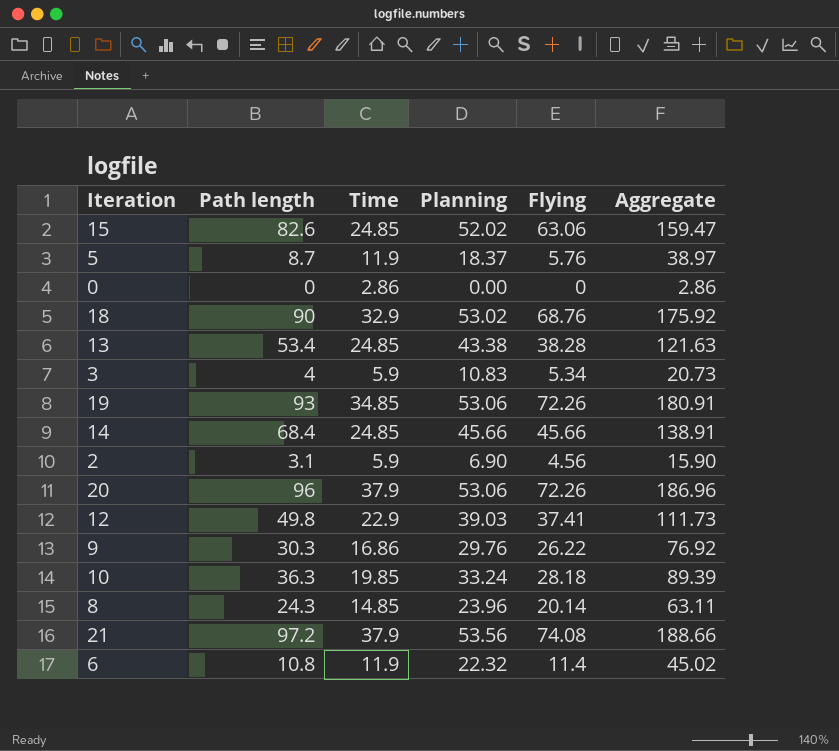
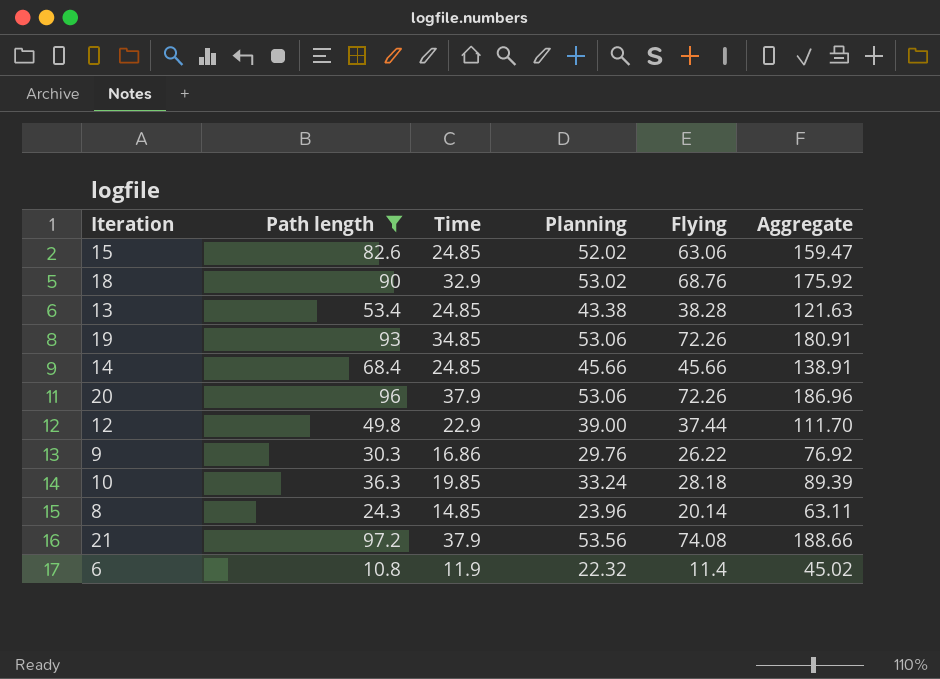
filter: none -> Path length >= 10.8
12 | Planning: 39.03 -> 39.00
12 | Flying: 37.41 -> 37.44
12 | Aggregate: 111.73 -> 111.70

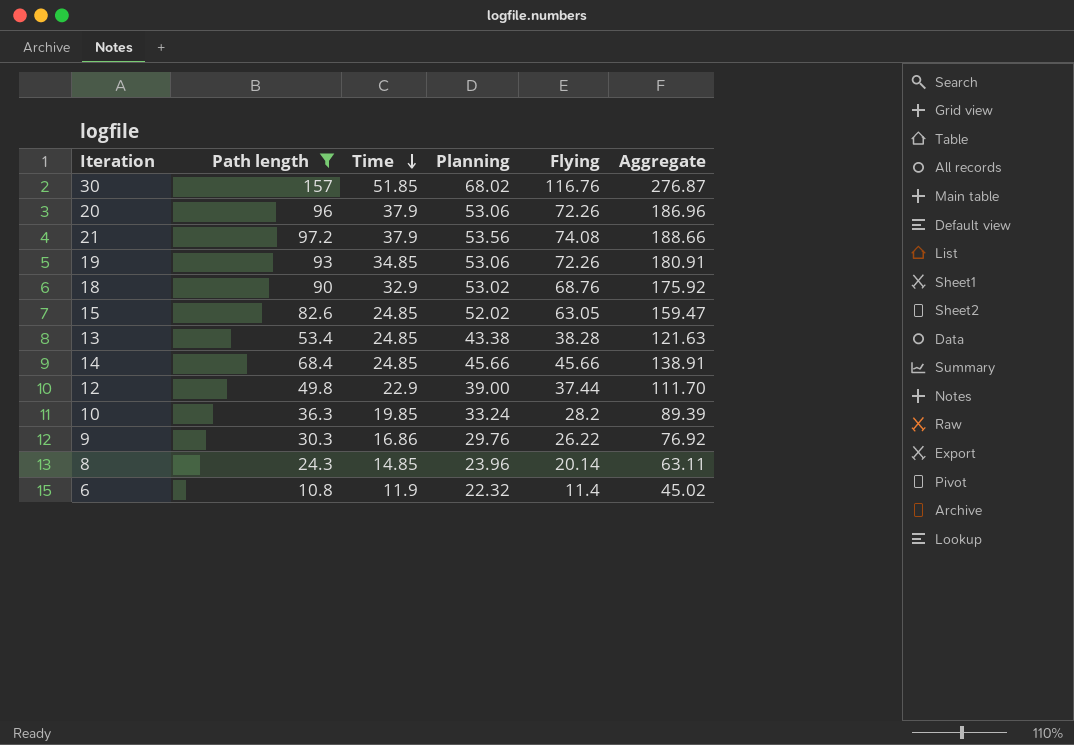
row order: none -> Time descending
row 30: none -> 157 | 51.85 | 68.02 | 116.76 | 276.87
15 | Flying: 63.06 -> 63.05
10 | Flying: 28.18 -> 28.2

